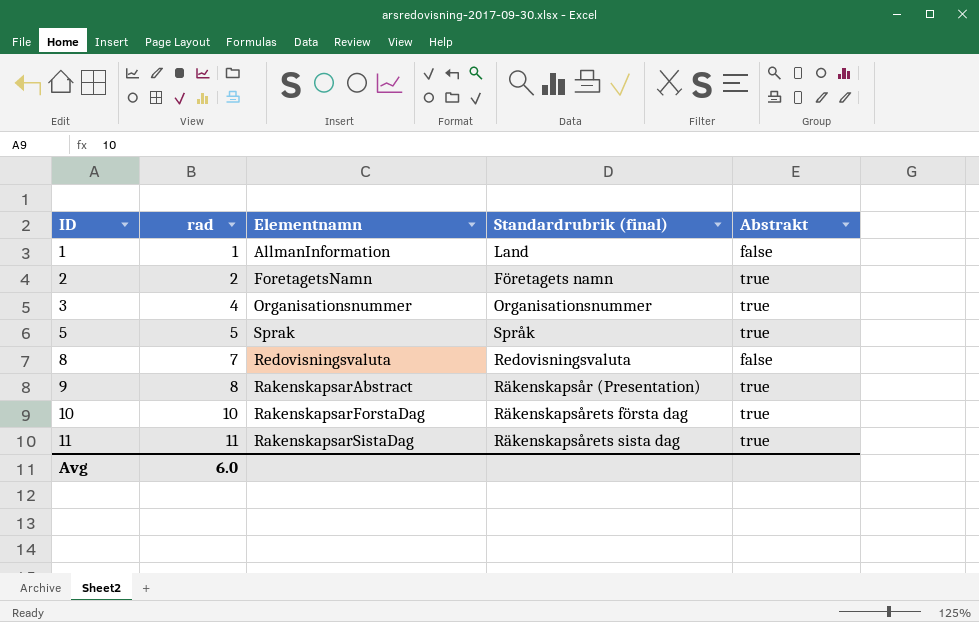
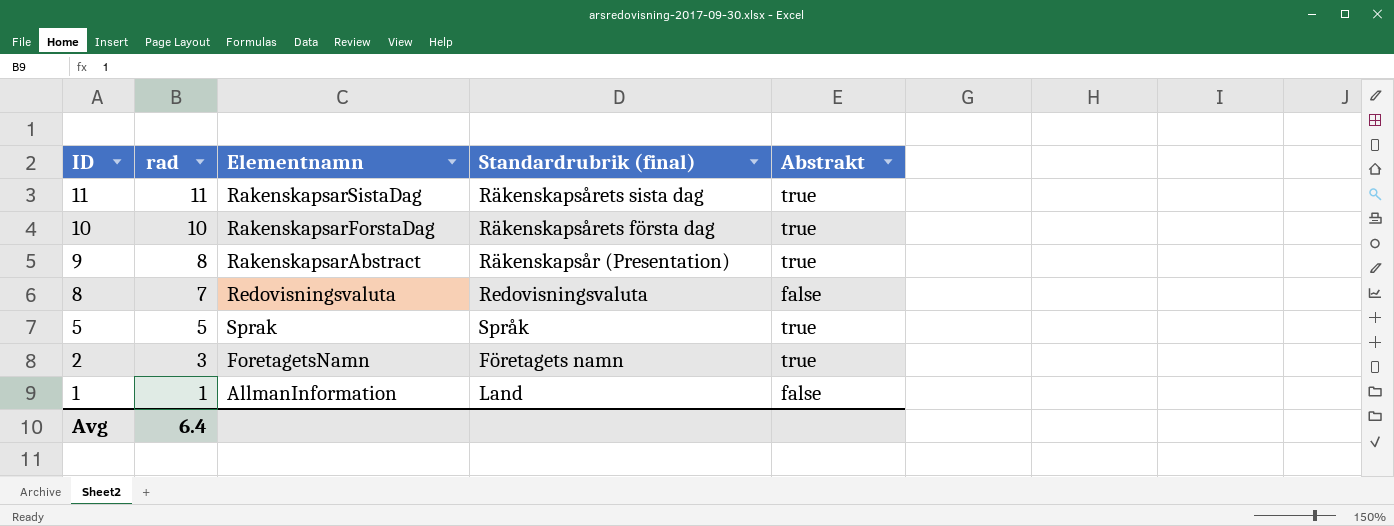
row order: ID ascending -> ID descending
row 3: 4 | Organisationsnummer | Organisationsnummer | true -> none
2 | rad: 2 -> 3
Avg | rad: 6.0 -> 6.4

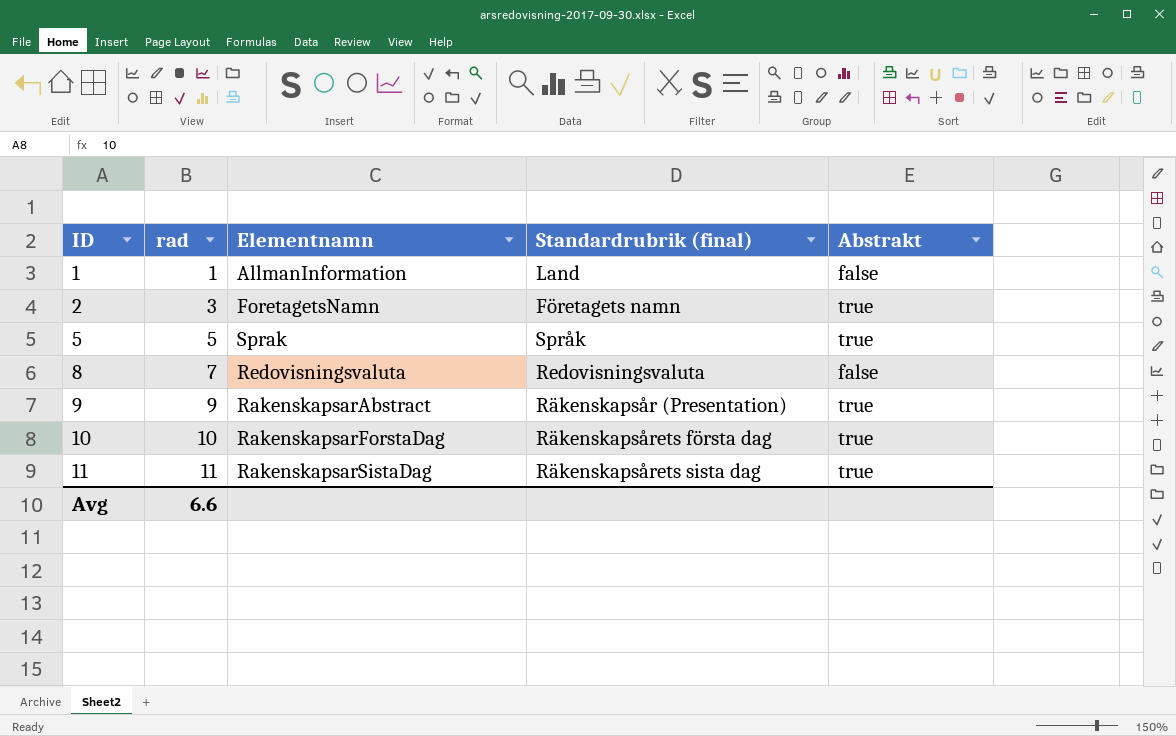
row order: ID descending -> ID ascending
9 | rad: 8 -> 9
Avg | rad: 6.4 -> 6.6

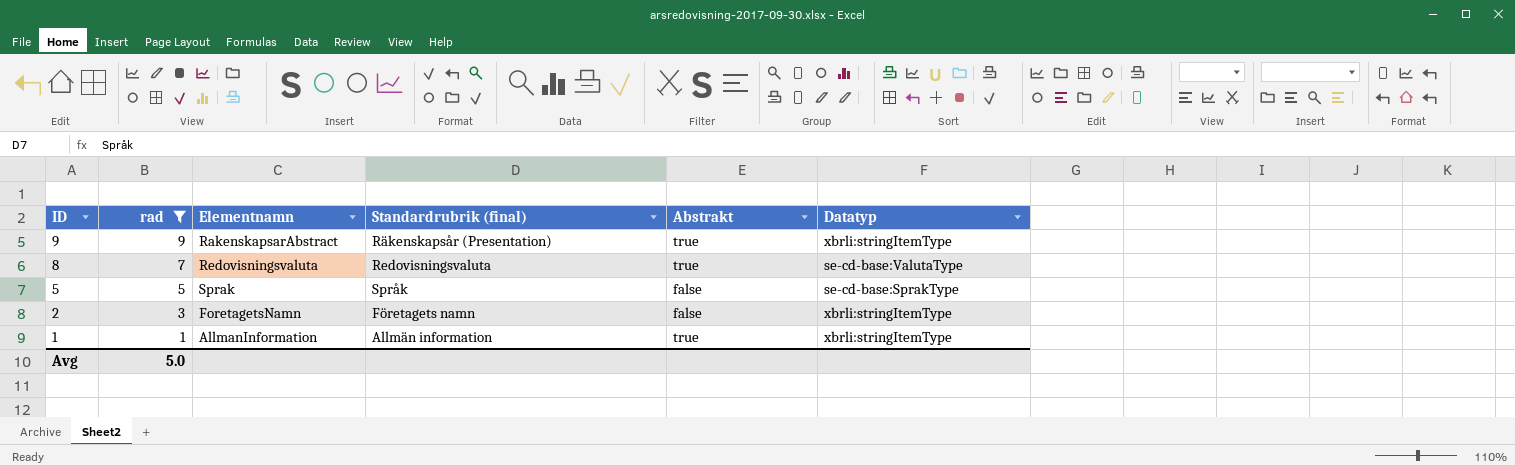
filter: none -> rad <= 9
row order: ID ascending -> ID descending
column Datatyp | position: none -> 6
8 | Abstrakt: false -> true
5 | Abstrakt: true -> false
2 | Abstrakt: true -> false
1 | Standardrubrik (final): Land -> Allmän information
1 | Abstrakt: false -> true
Avg | rad: 6.6 -> 5.0

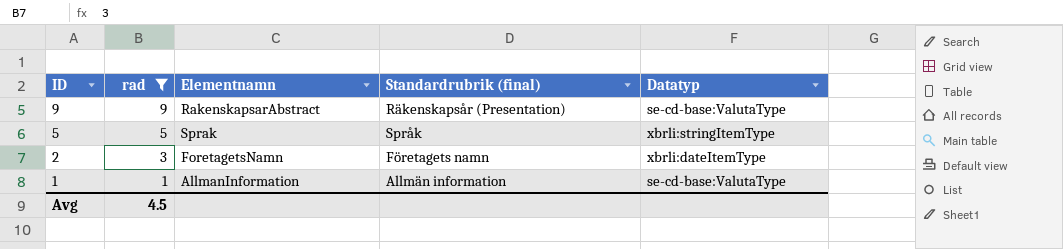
column Abstrakt | position: 5 -> none
row 8: 7 | Redovisningsvaluta | Redovisningsvaluta | true | se-cd-base:ValutaType -> none
9 | Datatyp: xbrli:stringItemType -> se-cd-base:ValutaType
5 | Datatyp: se-cd-base:SprakType -> xbrli:stringItemType
2 | Datatyp: xbrli:stringItemType -> xbrli:dateItemType
1 | Datatyp: xbrli:stringItemType -> se-cd-base:ValutaType
Avg | rad: 5.0 -> 4.5

